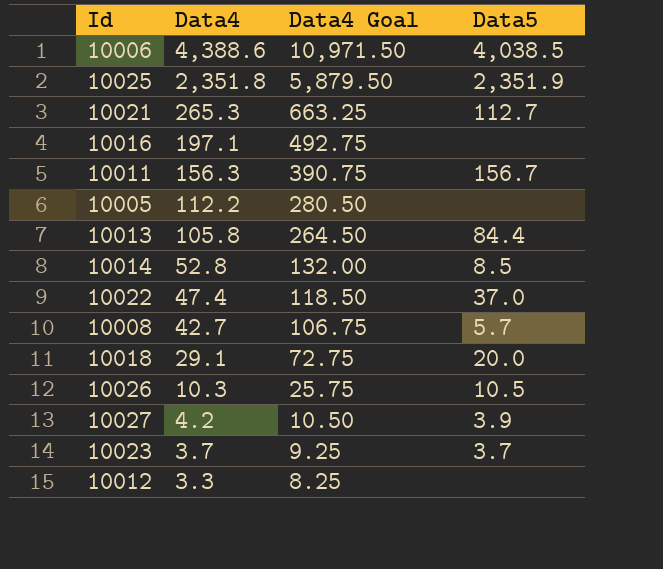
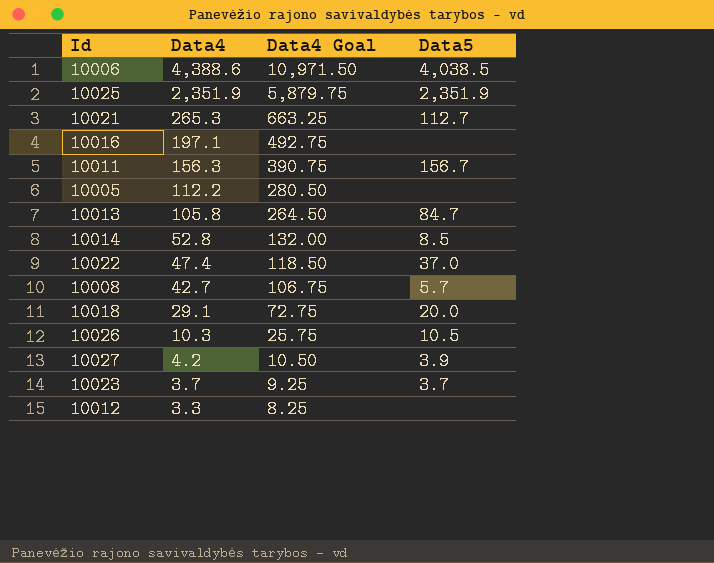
10025 | Data4: 2,351.8 -> 2,351.9
10025 | Data4 Goal: 5,879.50 -> 5,879.75
10013 | Data5: 84.4 -> 84.7

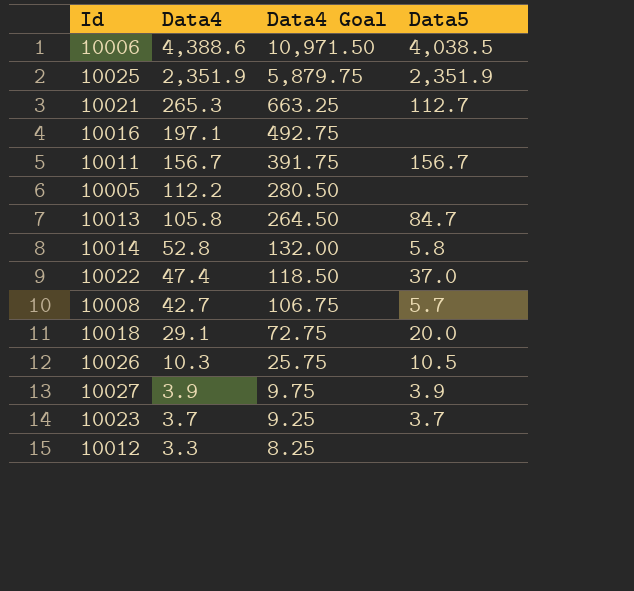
10011 | Data4: 156.3 -> 156.7
10011 | Data4 Goal: 390.75 -> 391.75
10014 | Data5: 8.5 -> 5.8
10027 | Data4: 4.2 -> 3.9
10027 | Data4 Goal: 10.50 -> 9.75

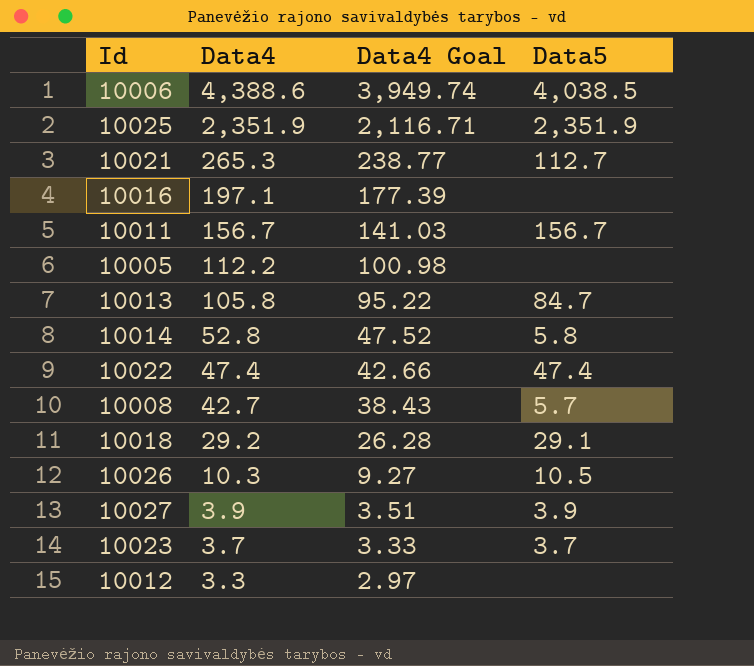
column Data4 Goal | formula: [Data4] * 2.5 -> [Data4] * 0.9
10022 | Data5: 37.0 -> 47.4
10018 | Data4: 29.1 -> 29.2
10018 | Data5: 20.0 -> 29.1

